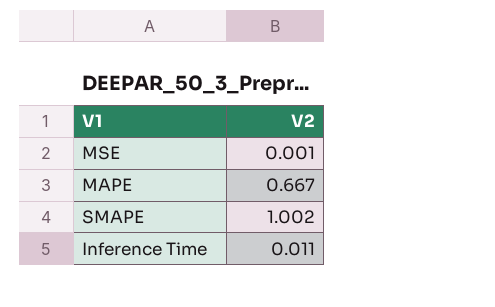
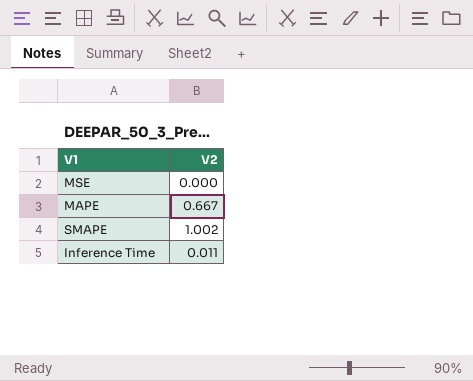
MSE | V2: 0.001 -> 0.000

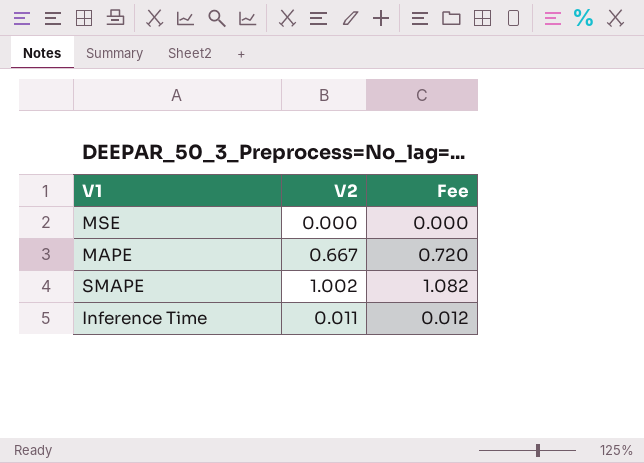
column Fee | formula: none -> [V2] * 1.08

